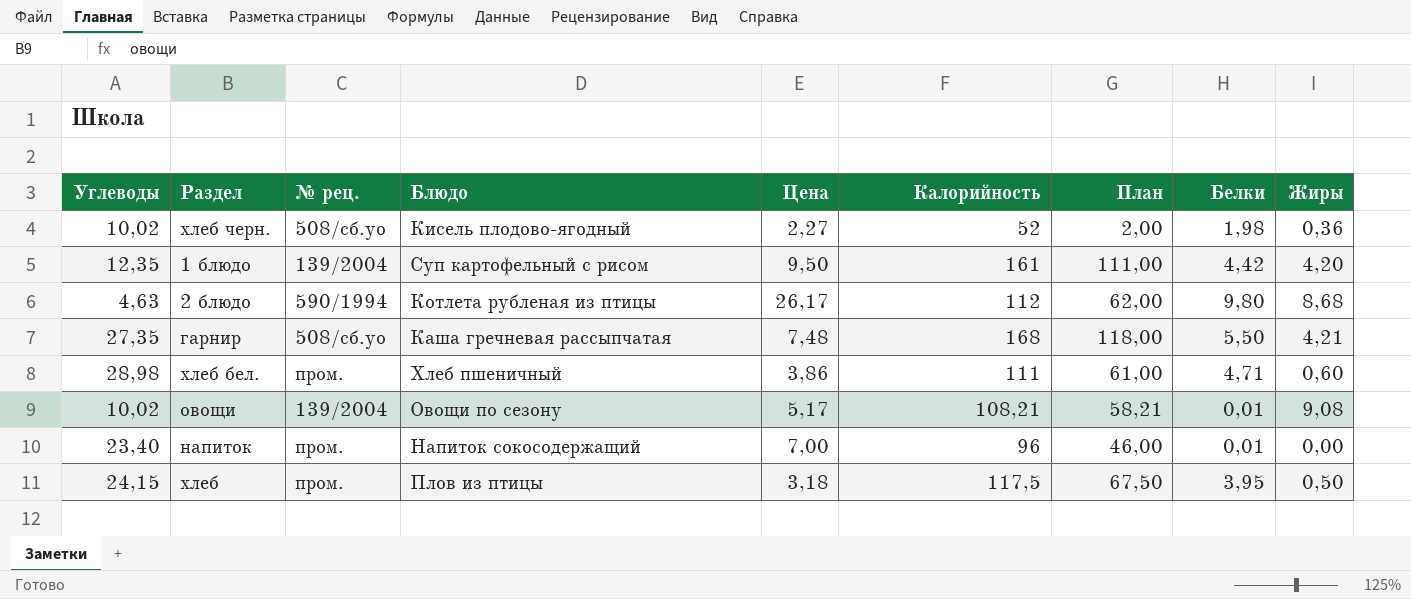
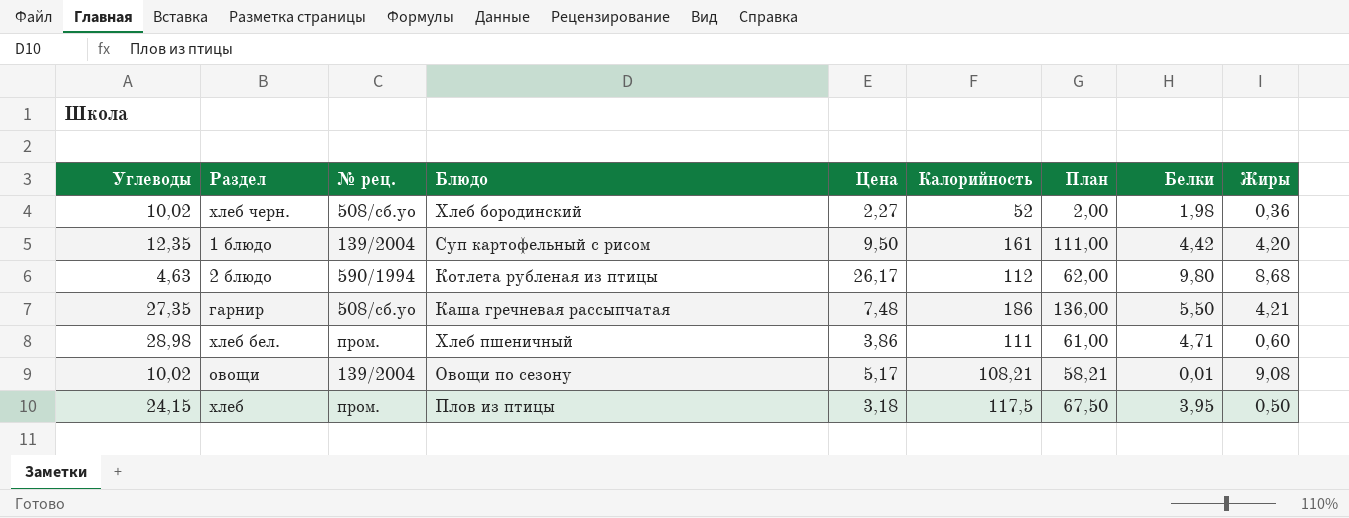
row напиток: 23,40 | пром. | Напиток сокосодержащий | 7,00 | 96 | 46,00 | 0,01 | 0,00 -> none
хлеб черн. | Блюдо: Кисель плодово-ягодный -> Хлеб бородинский
гарнир | Калорийность: 168 -> 186
гарнир | План: 118,00 -> 136,00

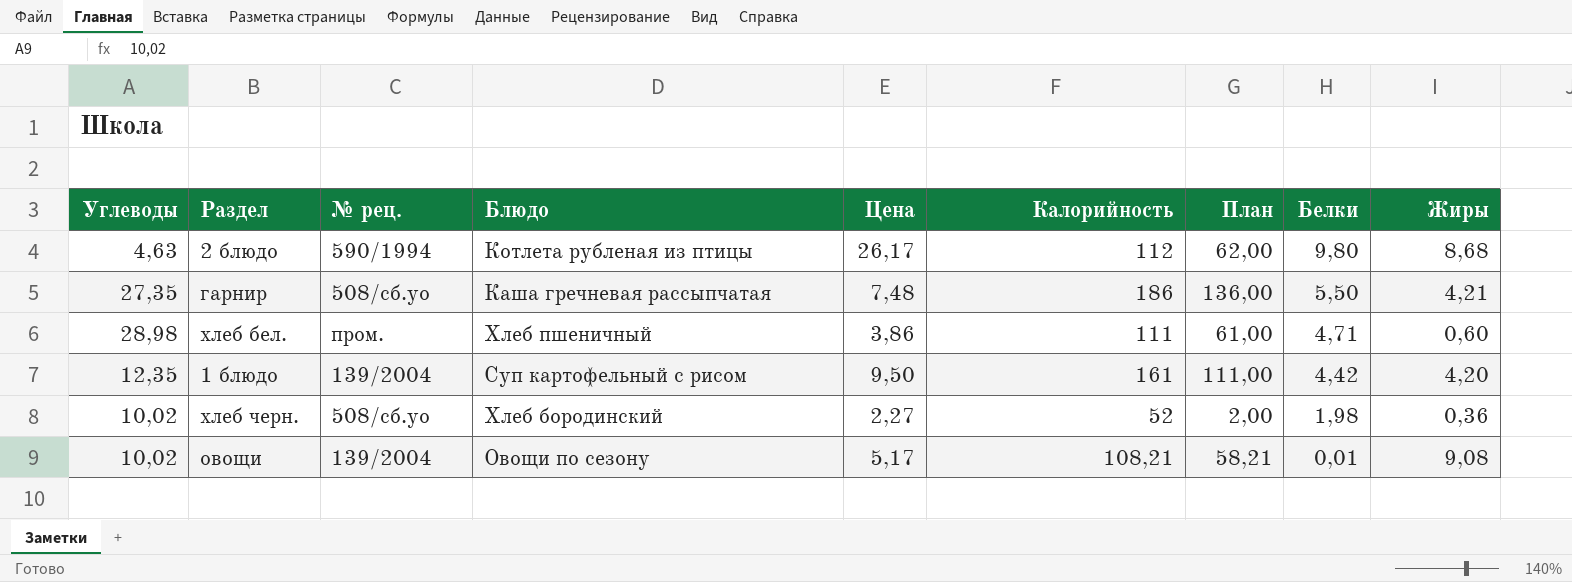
row order: none -> Белки descending
row хлеб: 24,15 | пром. | Плов из птицы | 3,18 | 117,5 | 67,50 | 3,95 | 0,50 -> none

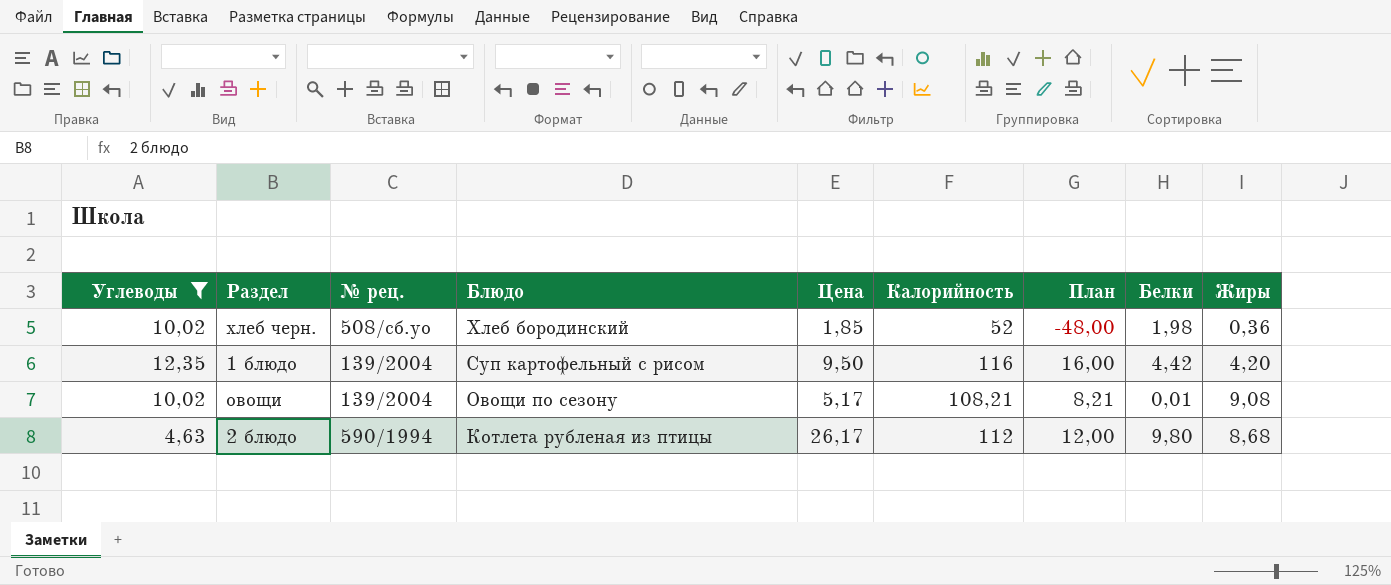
filter: none -> Углеводы <= 12,35
row order: Белки descending -> Блюдо descending
column План | formula: [Калорийность] - 50 -> [Калорийность] - 100
хлеб черн. | Цена: 2,27 -> 1,85
1 блюдо | Калорийность: 161 -> 116

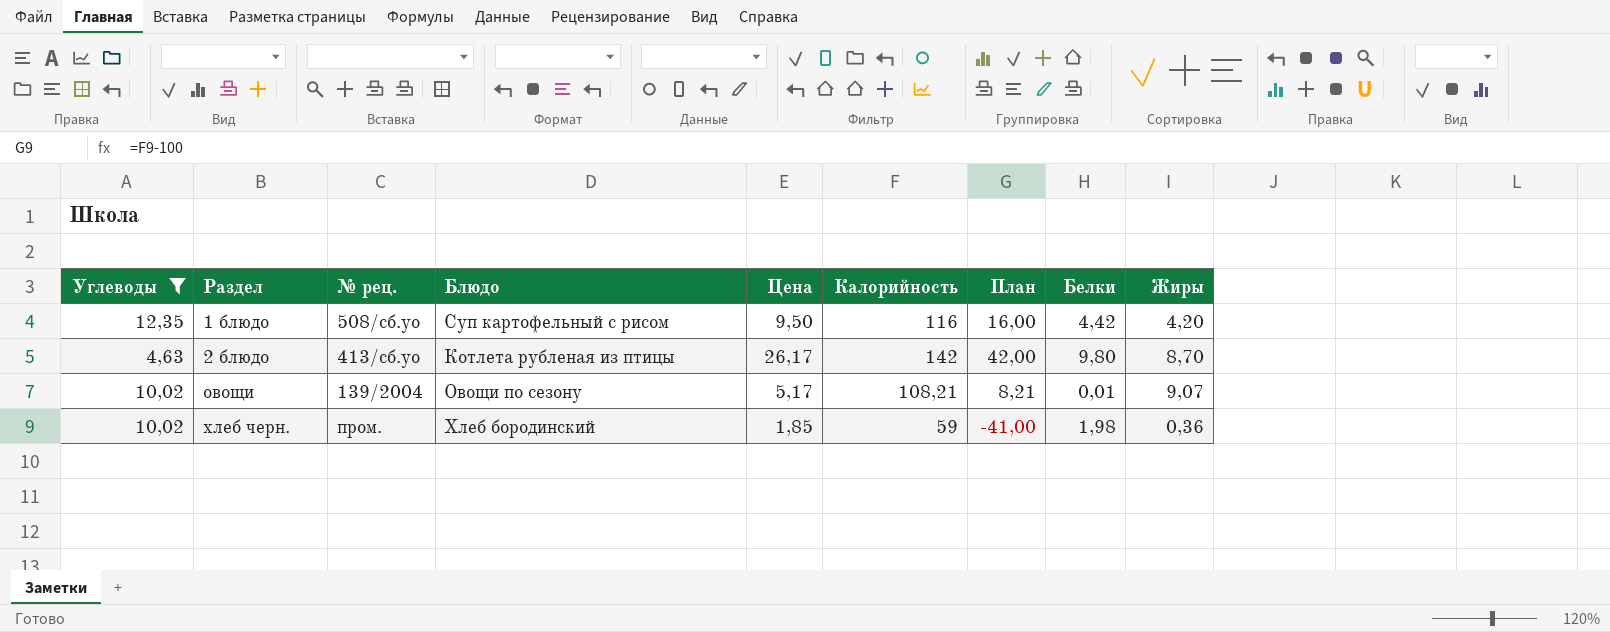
row order: Блюдо descending -> Раздел ascending
1 блюдо | № рец.: 139/2004 -> 508/сб.уо
2 блюдо | № рец.: 590/1994 -> 413/сб.уо
2 блюдо | Калорийность: 112 -> 142
2 блюдо | План: 12,00 -> 42,00
2 блюдо | Жиры: 8,68 -> 8,70
овощи | Жиры: 9,08 -> 9,07
хлеб черн. | № рец.: 508/сб.уо -> пром.
хлеб черн. | Калорийность: 52 -> 59
хлеб черн. | План: -48,00 -> -41,00

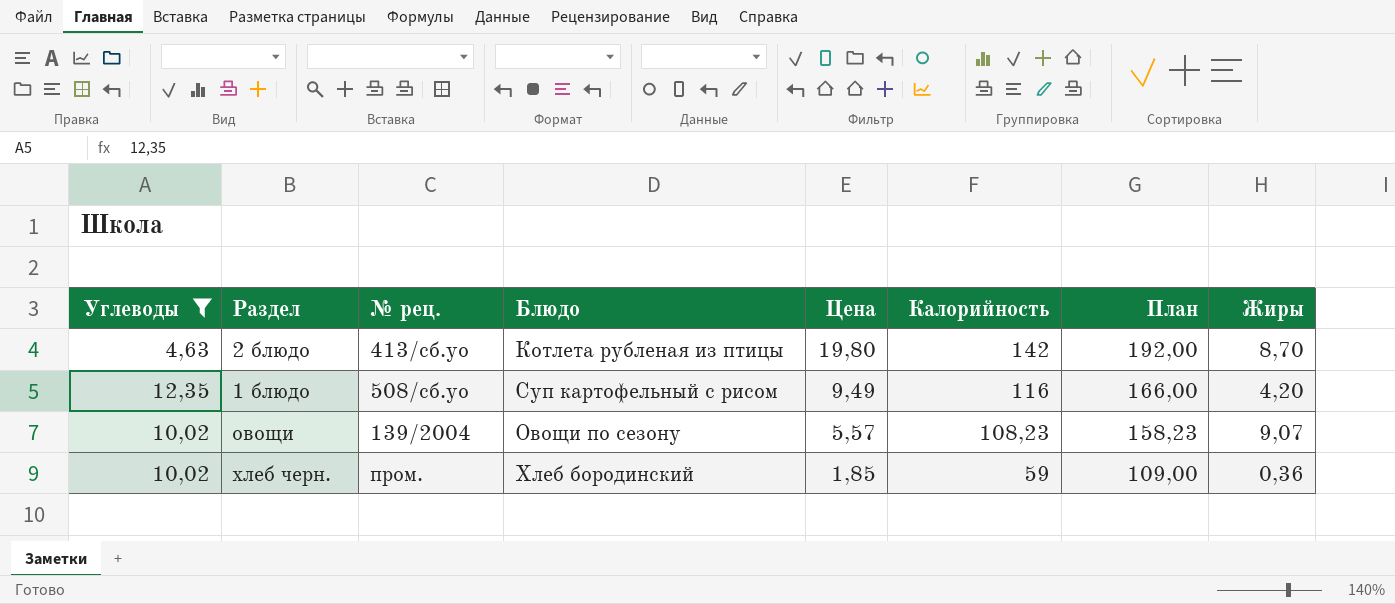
row order: Раздел ascending -> Цена descending
column Белки | position: 8 -> none
column План | formula: [Калорийность] - 100 -> [Калорийность] + 50
2 блюдо | Цена: 26,17 -> 19,80
1 блюдо | Цена: 9,50 -> 9,49
овощи | Цена: 5,17 -> 5,57
овощи | Калорийность: 108,21 -> 108,23

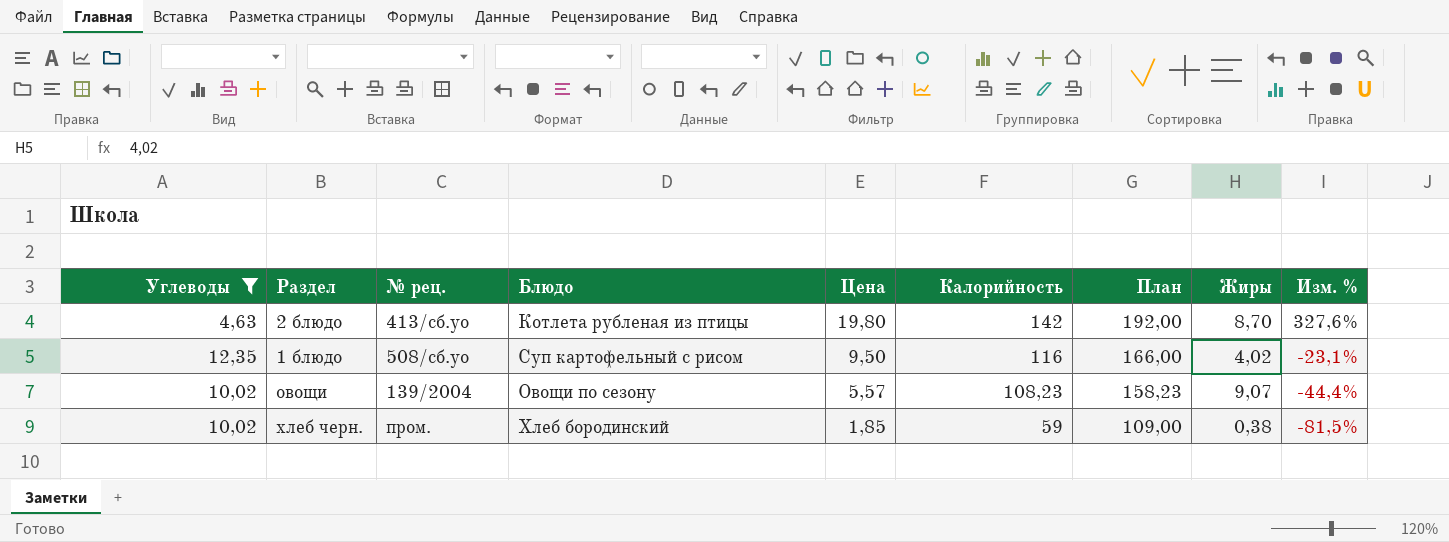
column Изм. % | formula: none -> ([Цена] - [Углеводы]) / [Углеводы]
1 блюдо | Цена: 9,49 -> 9,50
1 блюдо | Жиры: 4,20 -> 4,02
хлеб черн. | Жиры: 0,36 -> 0,38

